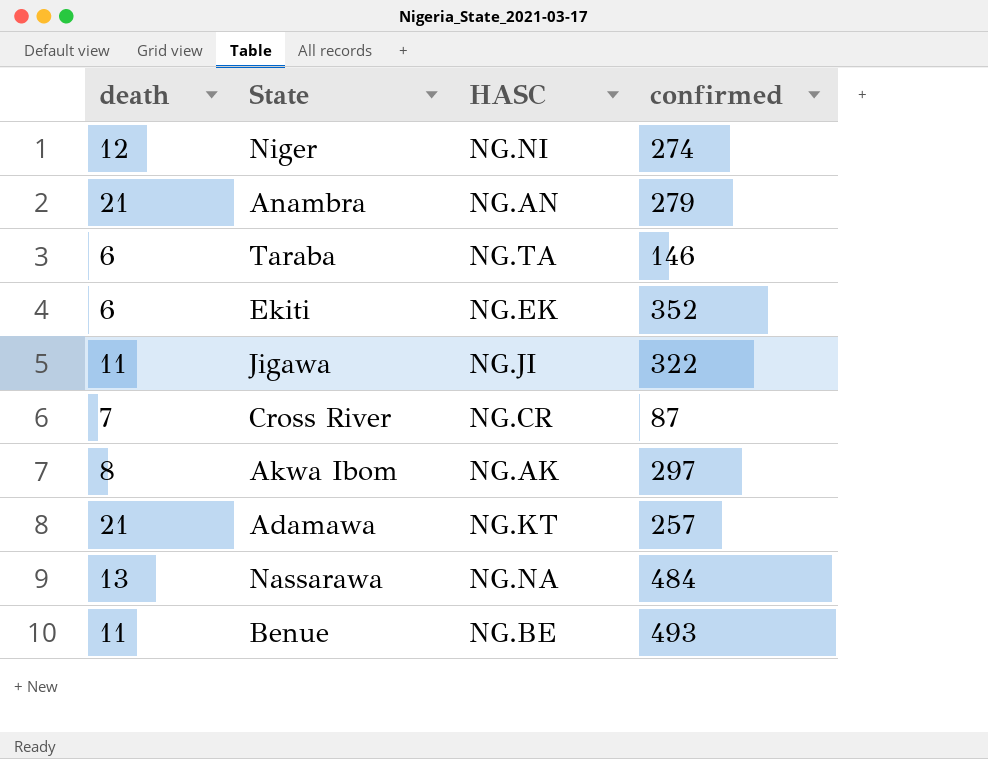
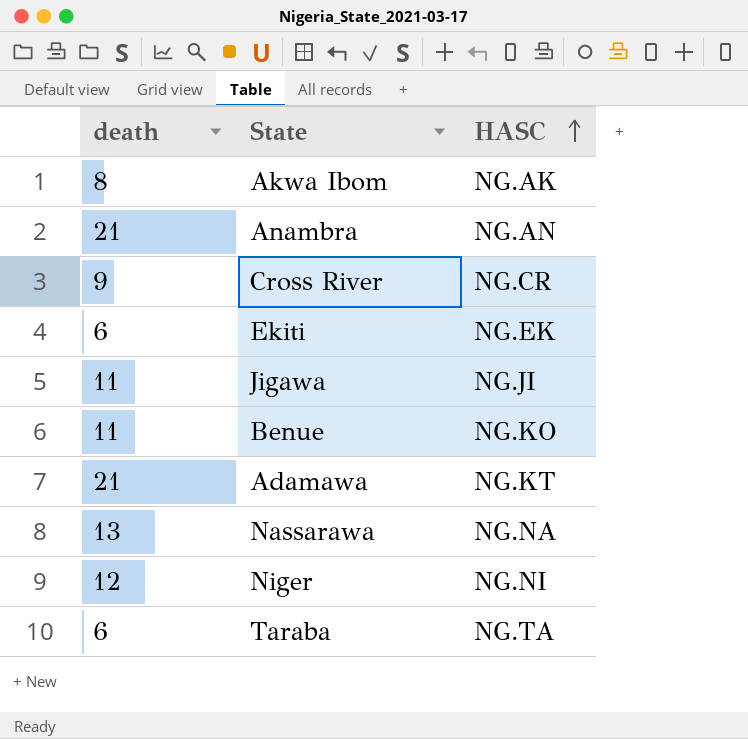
row order: none -> HASC ascending
column confirmed | position: 4 -> none
Cross River | death: 7 -> 9
Benue | HASC: NG.BE -> NG.KO

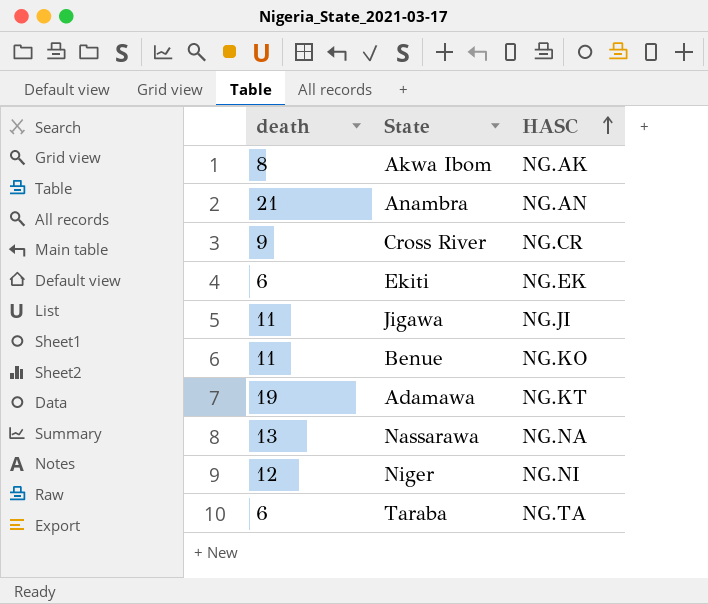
Adamawa | death: 21 -> 19

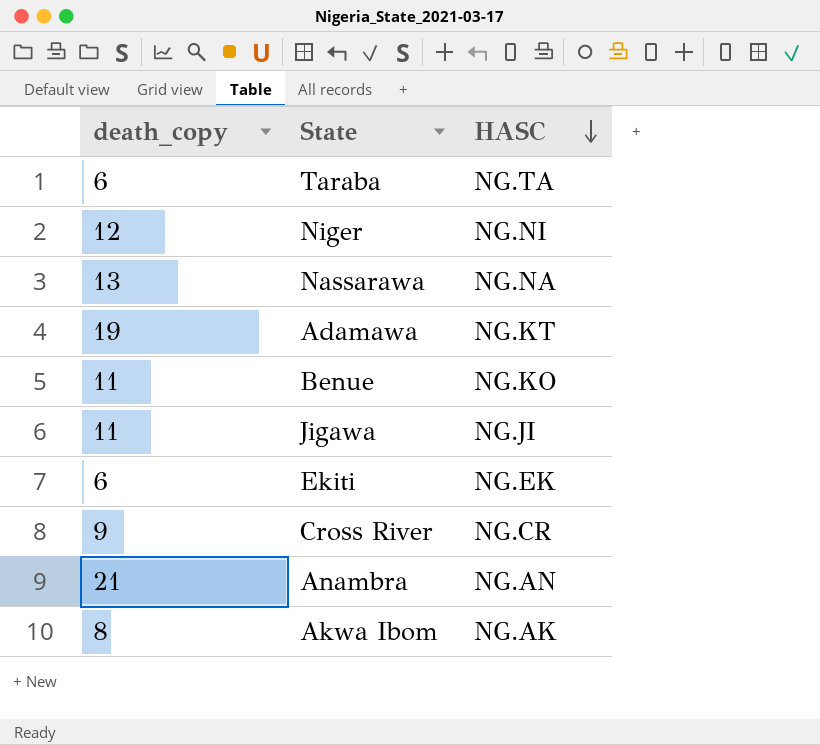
row order: HASC ascending -> HASC descending
column name: death -> death_copy

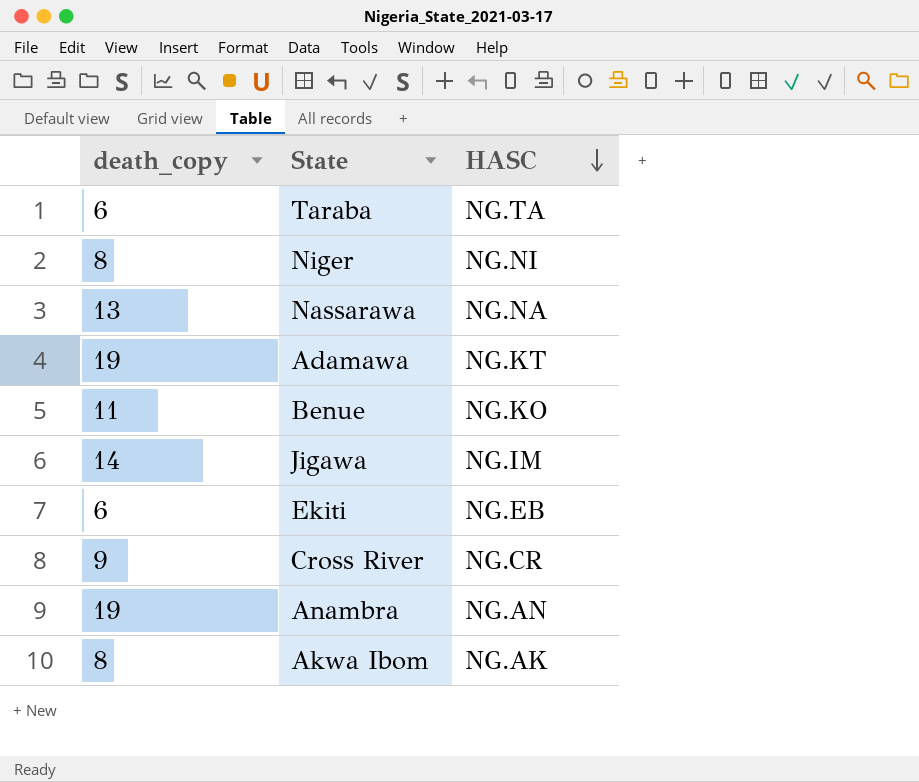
Niger | death_copy: 12 -> 8
Jigawa | death_copy: 11 -> 14
Jigawa | HASC: NG.JI -> NG.IM
Ekiti | HASC: NG.EK -> NG.EB
Anambra | death_copy: 21 -> 19

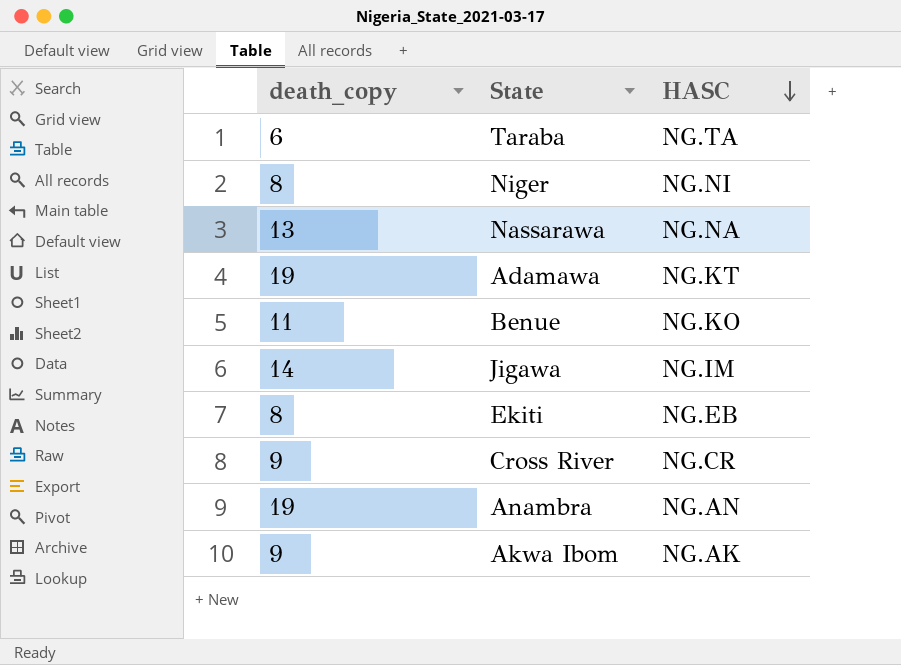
Ekiti | death_copy: 6 -> 8
Akwa Ibom | death_copy: 8 -> 9

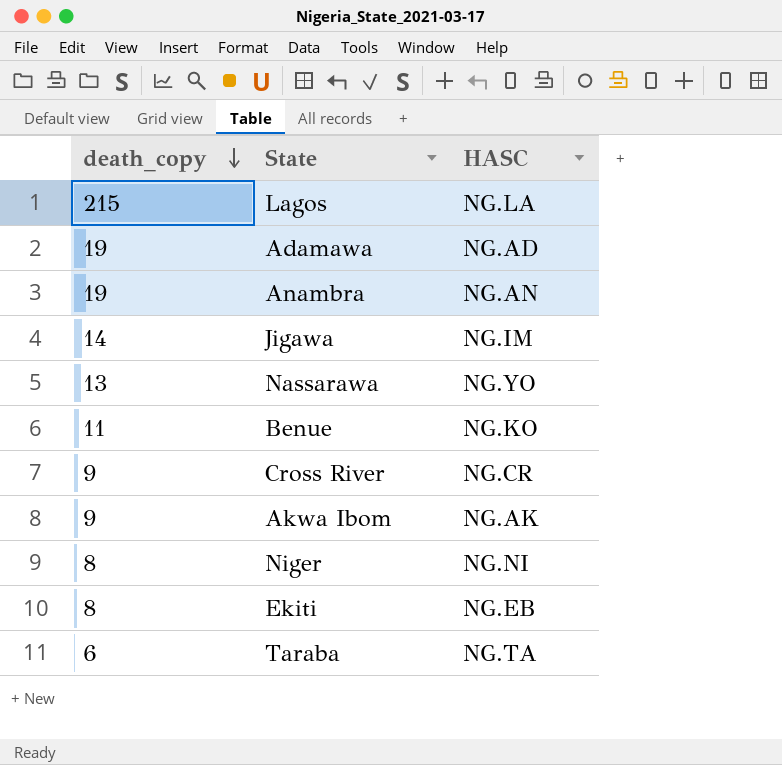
row order: HASC descending -> death_copy descending
row Lagos: none -> 215 | NG.LA
Adamawa | HASC: NG.KT -> NG.AD
Nassarawa | HASC: NG.NA -> NG.YO

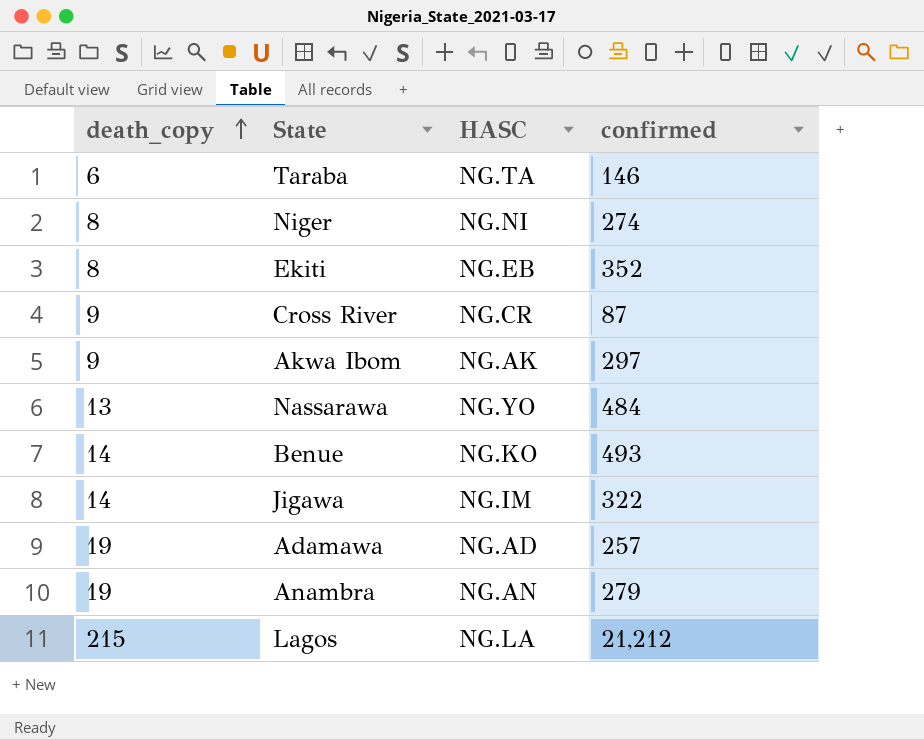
row order: death_copy descending -> death_copy ascending
column confirmed | position: none -> 4
Benue | death_copy: 11 -> 14

